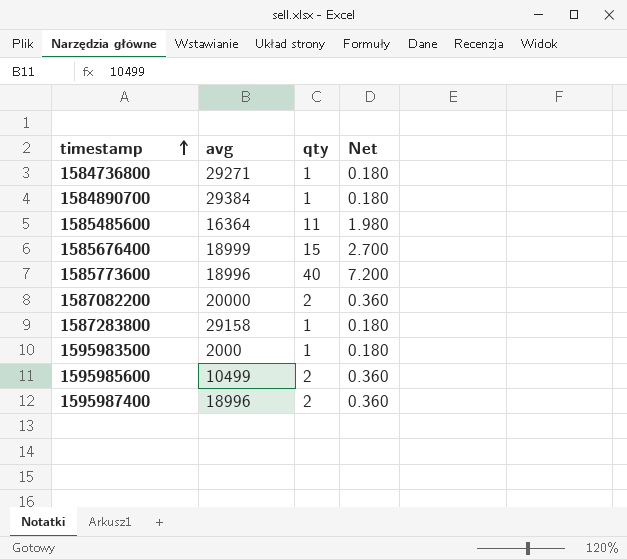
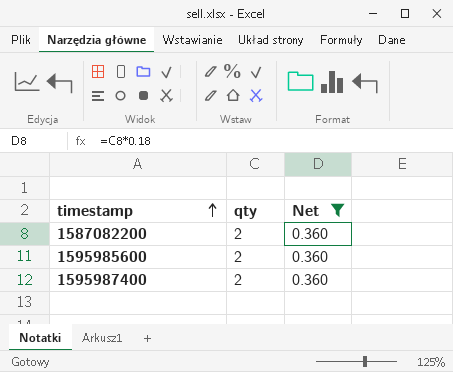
filter: none -> Net = 0.360
column avg | position: 2 -> none

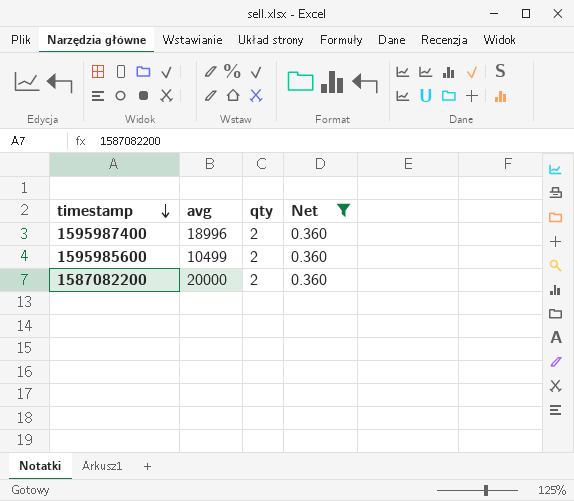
row order: timestamp ascending -> timestamp descending
column avg | position: none -> 2

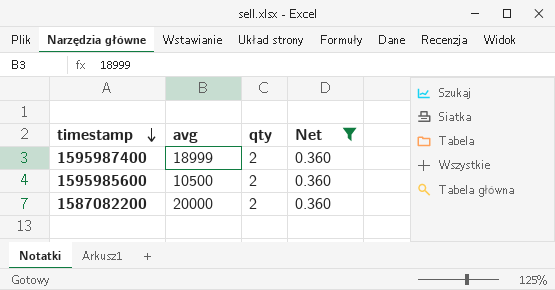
1595987400 | avg: 18996 -> 18999
1595985600 | avg: 10499 -> 10500

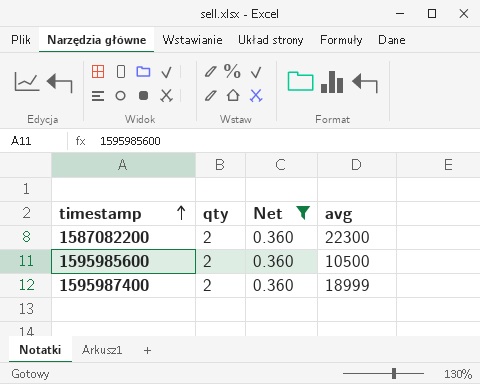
row order: timestamp descending -> timestamp ascending
column avg | position: 2 -> 4
1587082200 | avg: 20000 -> 22300

